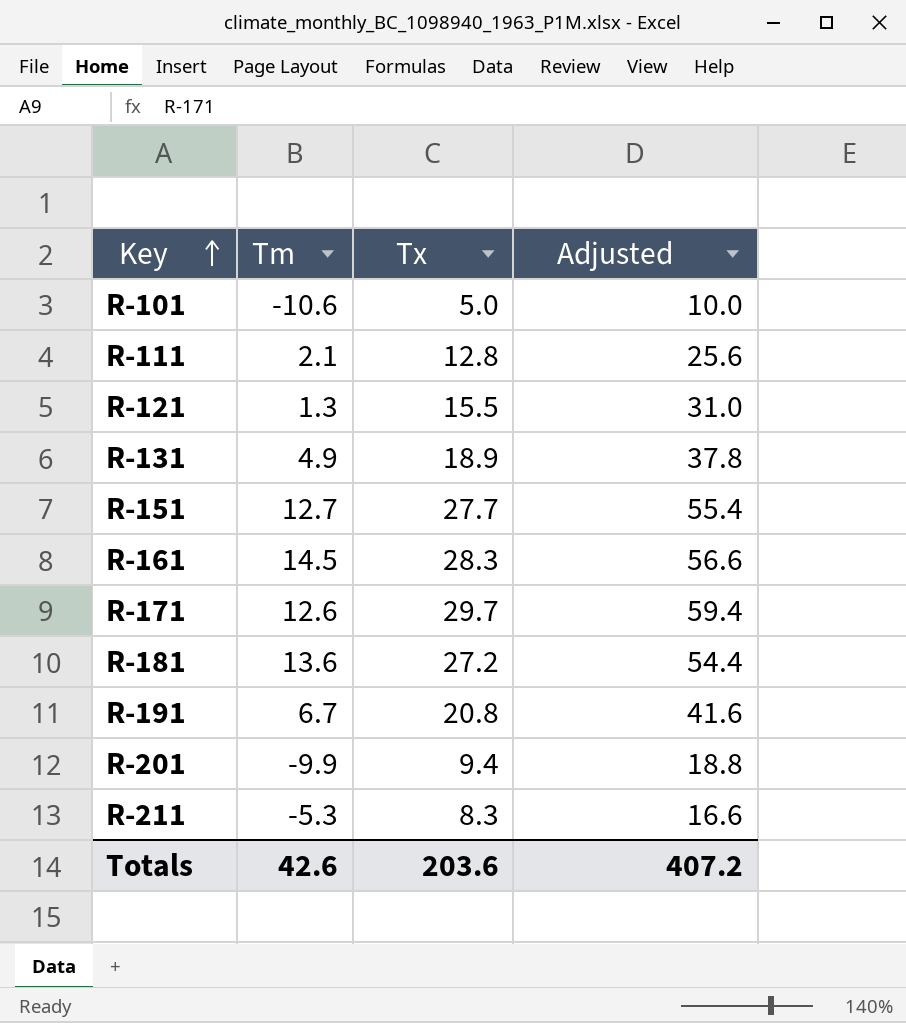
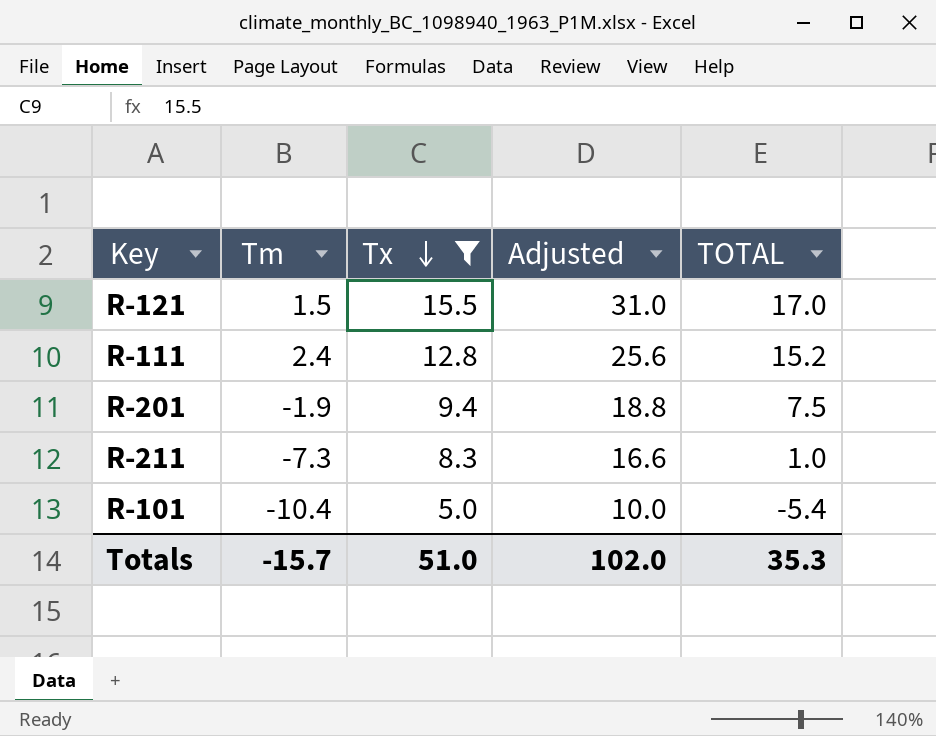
filter: none -> Tx <= 15.5
row order: Key ascending -> Tx descending
column TOTAL | formula: none -> [Tm] + [Tx]
R-121 | Tm: 1.3 -> 1.5
R-111 | Tm: 2.1 -> 2.4
R-201 | Tm: -9.9 -> -1.9
R-211 | Tm: -5.3 -> -7.3
R-101 | Tm: -10.6 -> -10.4
Totals | Tm: 42.6 -> -15.7
Totals | Tx: 203.6 -> 51.0
Totals | Adjusted: 407.2 -> 102.0

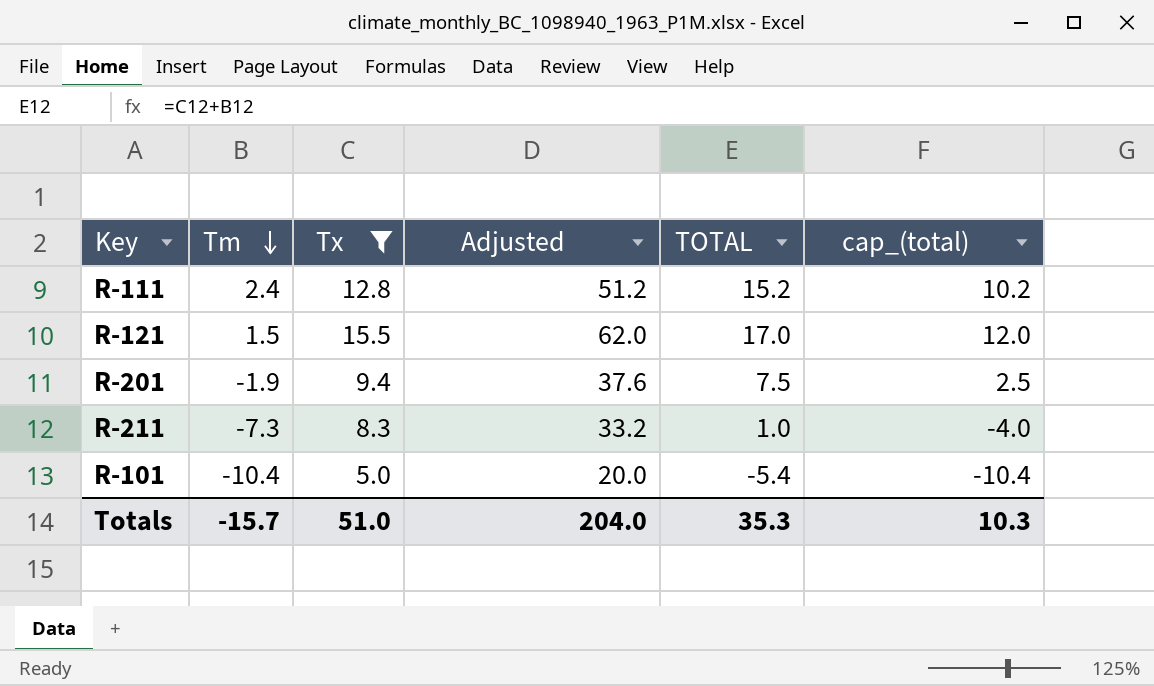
row order: Tx descending -> Tm descending
column Adjusted | formula: [Tx] * 2 -> [Tx] * 4
column cap_(total) | formula: none -> [TOTAL] - 5
Totals | Adjusted: 102.0 -> 204.0

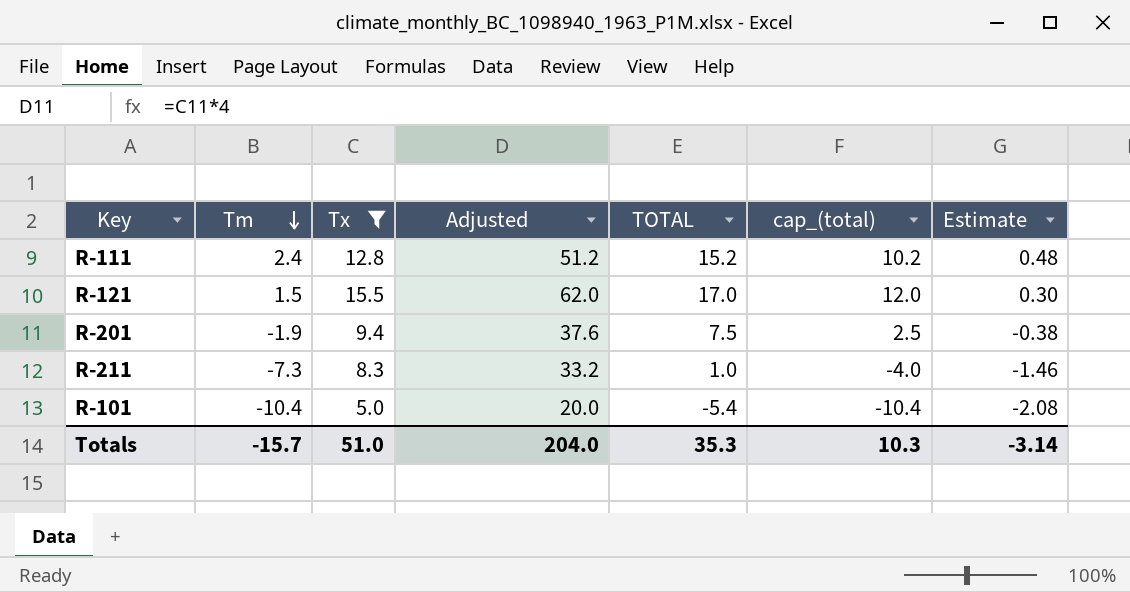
column Estimate | formula: none -> [Tm] * 0.2

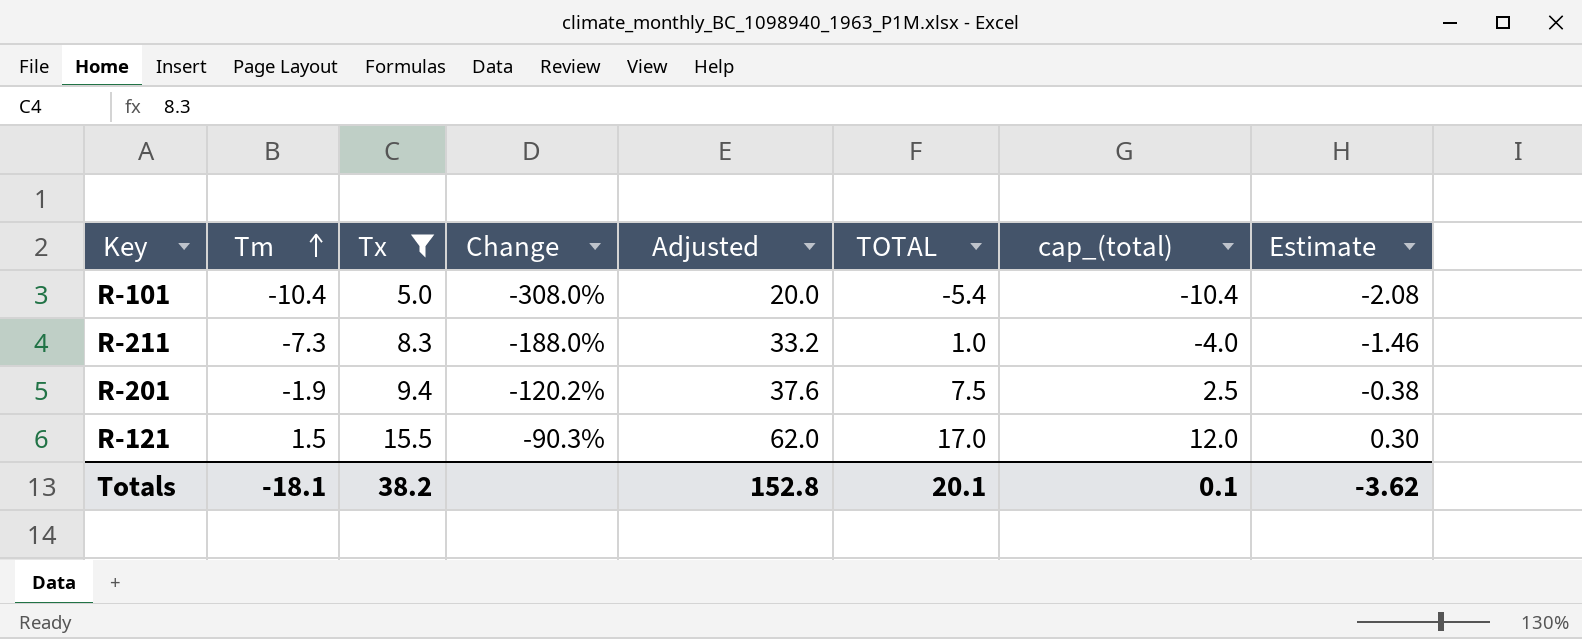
row order: Tm descending -> Tm ascending
column Change | formula: none -> ([Tm] - [Tx]) / [Tx]
row R-111: 2.4 | 12.8 | 51.2 | 15.2 | 10.2 | 0.48 -> none
Totals | Tm: -15.7 -> -18.1
Totals | Tx: 51.0 -> 38.2
Totals | Adjusted: 204.0 -> 152.8
Totals | TOTAL: 35.3 -> 20.1
Totals | cap_(total): 10.3 -> 0.1
Totals | Estimate: -3.14 -> -3.62

